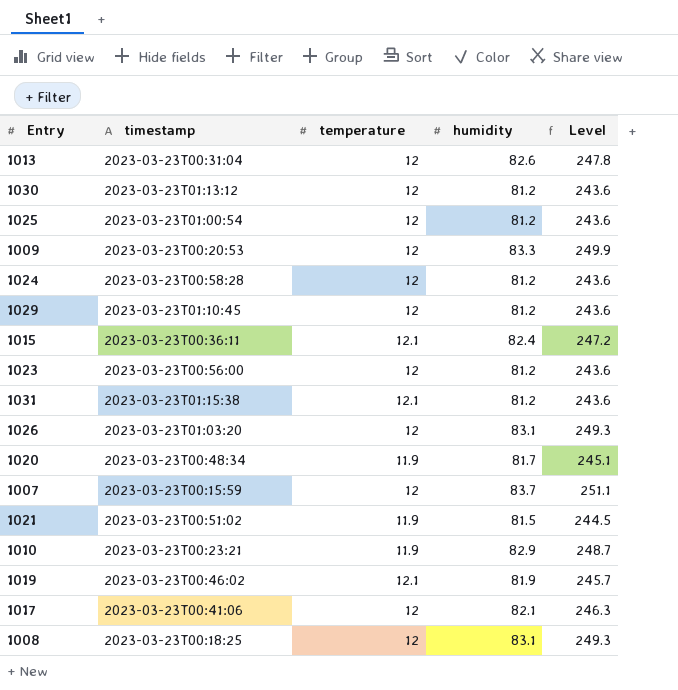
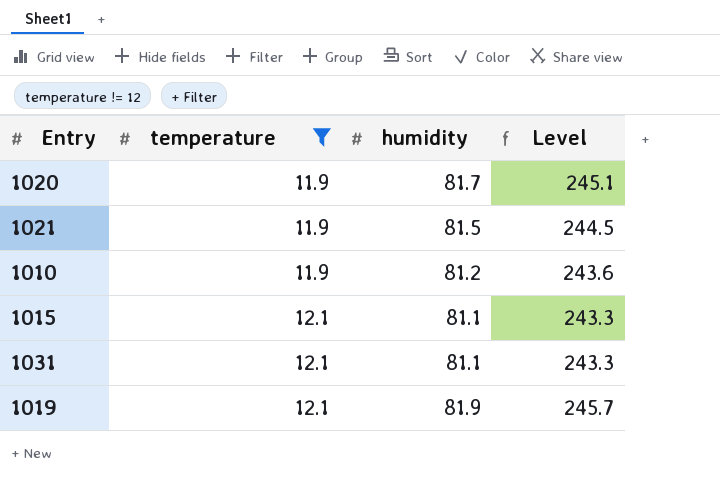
filter: none -> temperature != 12
row order: none -> temperature ascending
column timestamp | position: 2 -> none
1010 | humidity: 82.9 -> 81.2
1010 | Level: 248.7 -> 243.6
1015 | humidity: 82.4 -> 81.1
1015 | Level: 247.2 -> 243.3
1031 | humidity: 81.2 -> 81.1
1031 | Level: 243.6 -> 243.3

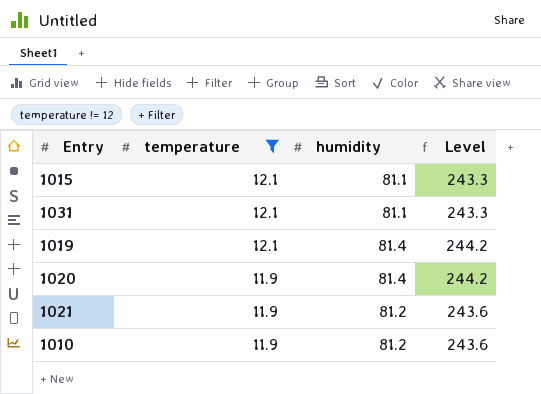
row order: temperature ascending -> temperature descending
1019 | humidity: 81.9 -> 81.4
1019 | Level: 245.7 -> 244.2
1020 | humidity: 81.7 -> 81.4
1020 | Level: 245.1 -> 244.2
1021 | humidity: 81.5 -> 81.2
1021 | Level: 244.5 -> 243.6

